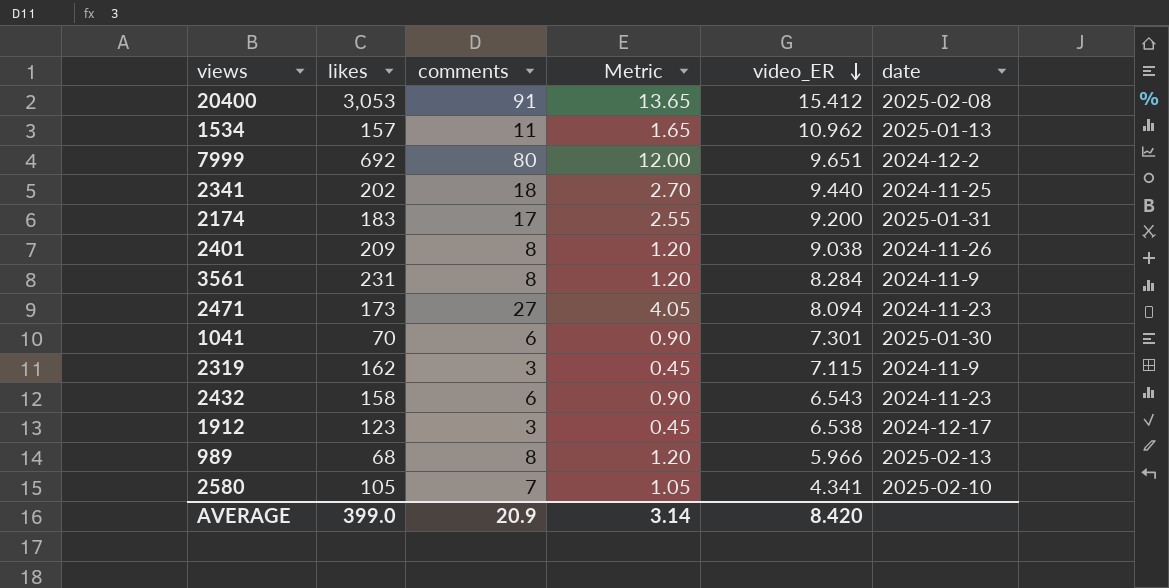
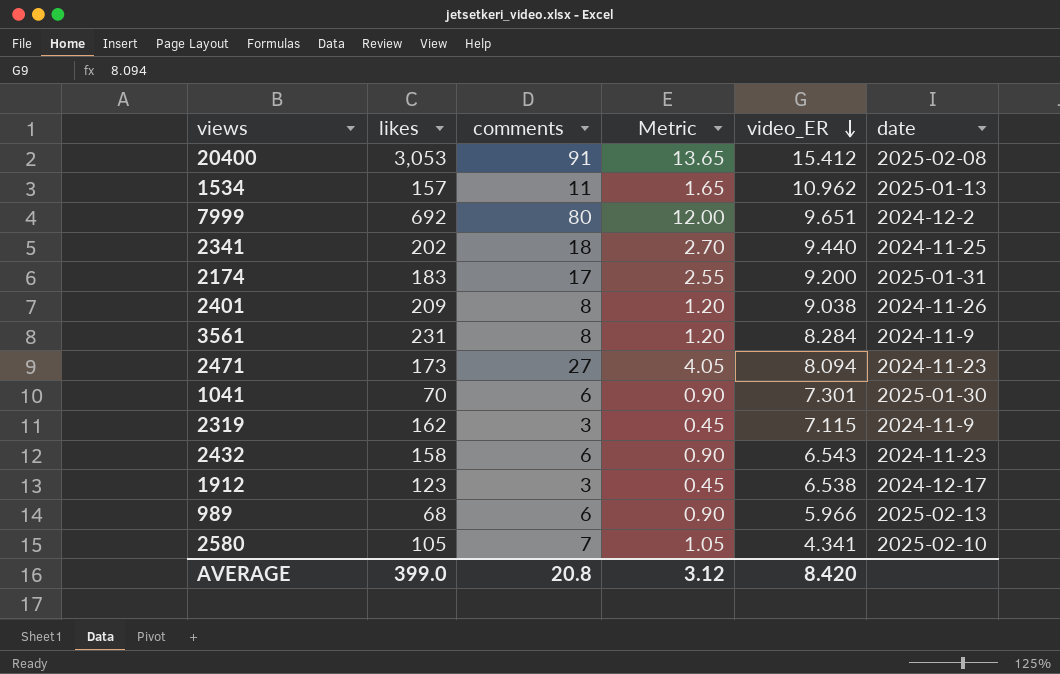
989 | comments: 8 -> 6
989 | Metric: 1.20 -> 0.90
AVERAGE | comments: 20.9 -> 20.8
AVERAGE | Metric: 3.14 -> 3.12

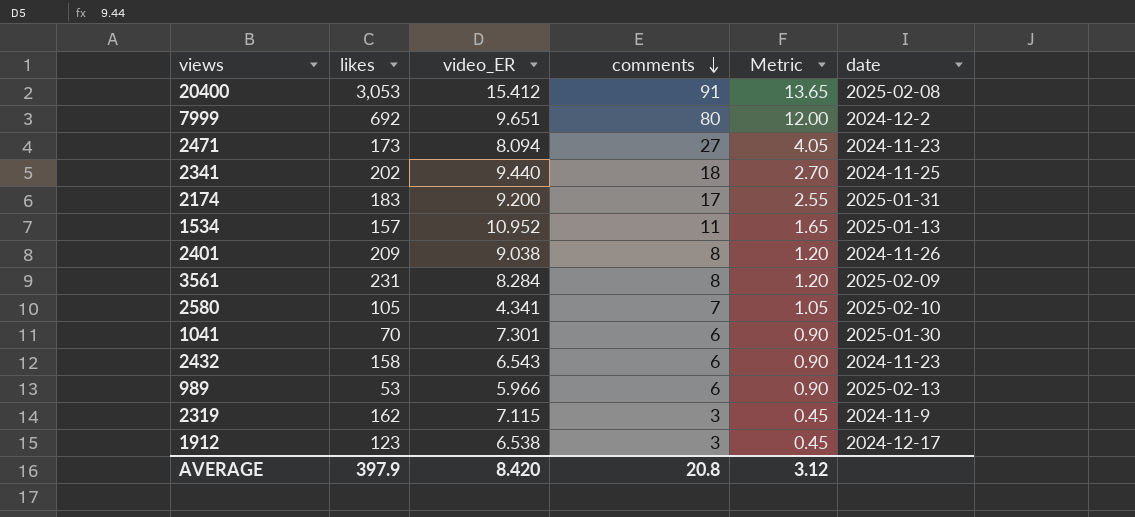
row order: video_ER descending -> comments descending
column video_ER | position: 5 -> 3
1534 | video_ER: 10.962 -> 10.952
3561 | date: 2024-11-9 -> 2025-02-09
989 | likes: 68 -> 53
AVERAGE | likes: 399.0 -> 397.9

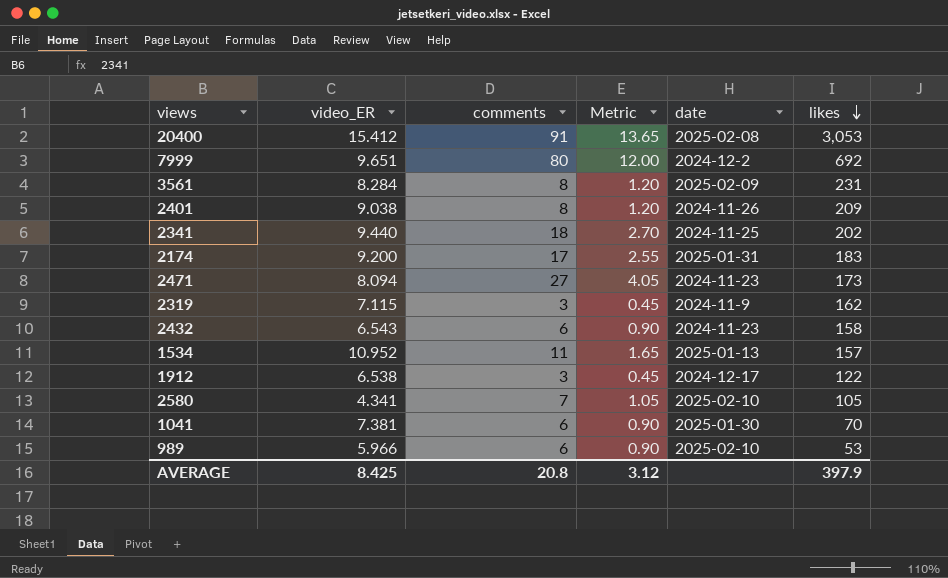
row order: comments descending -> likes descending
column likes | position: 2 -> 6
1912 | likes: 123 -> 122
1041 | video_ER: 7.301 -> 7.381
989 | date: 2025-02-13 -> 2025-02-10
AVERAGE | video_ER: 8.420 -> 8.425

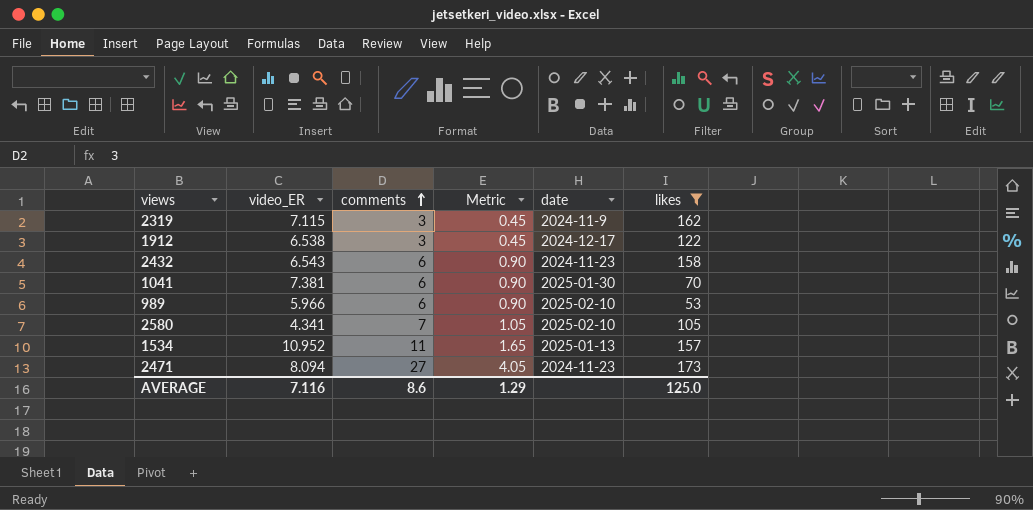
filter: none -> likes <= 173
row order: likes descending -> comments ascending
AVERAGE | video_ER: 8.425 -> 7.116
AVERAGE | comments: 20.8 -> 8.6
AVERAGE | Metric: 3.12 -> 1.29
AVERAGE | likes: 397.9 -> 125.0

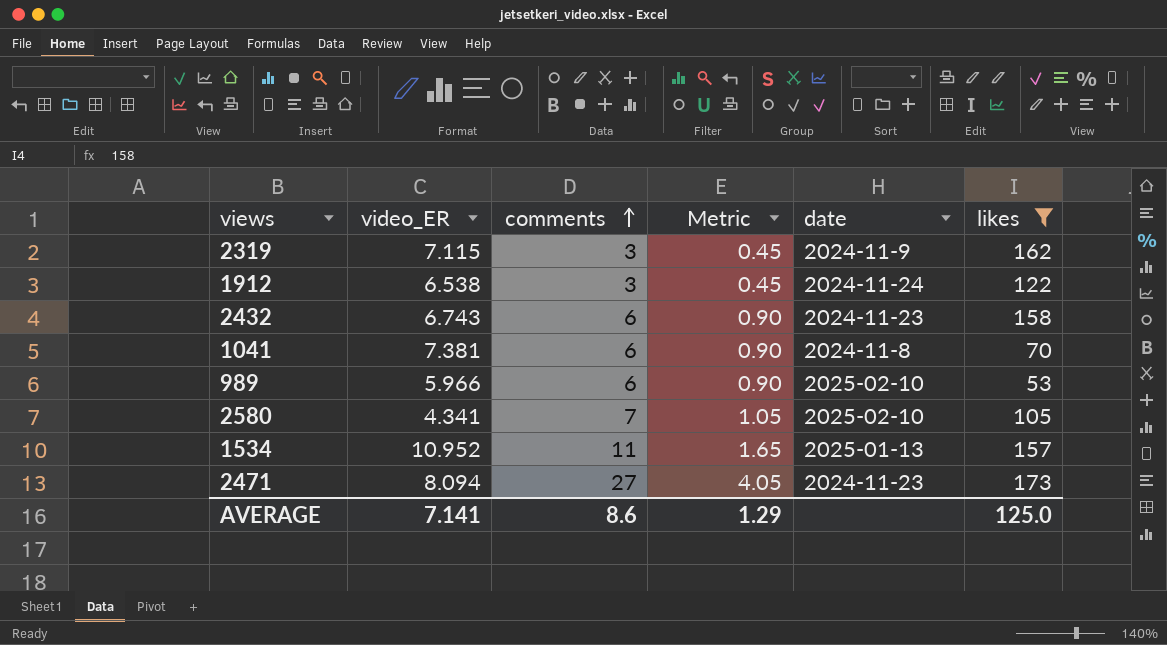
1912 | date: 2024-12-17 -> 2024-11-24
2432 | video_ER: 6.543 -> 6.743
1041 | date: 2025-01-30 -> 2024-11-8
AVERAGE | video_ER: 7.116 -> 7.141

